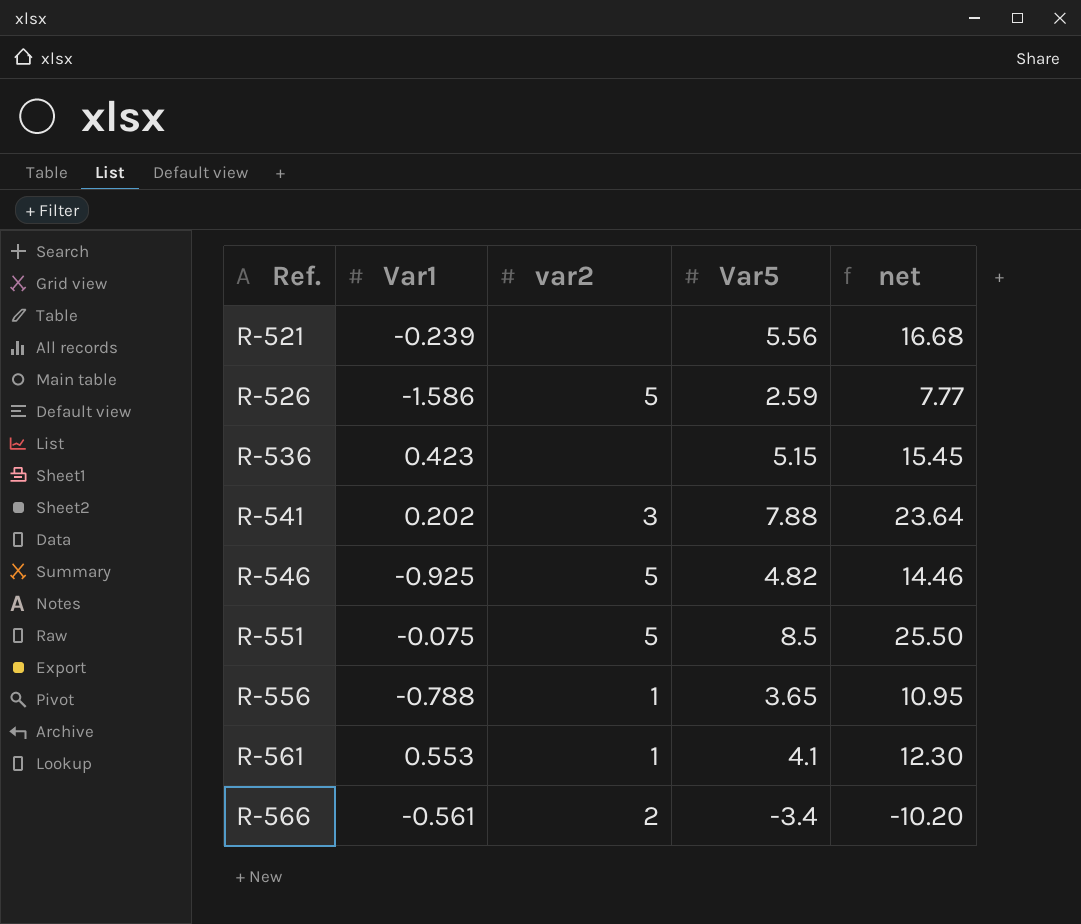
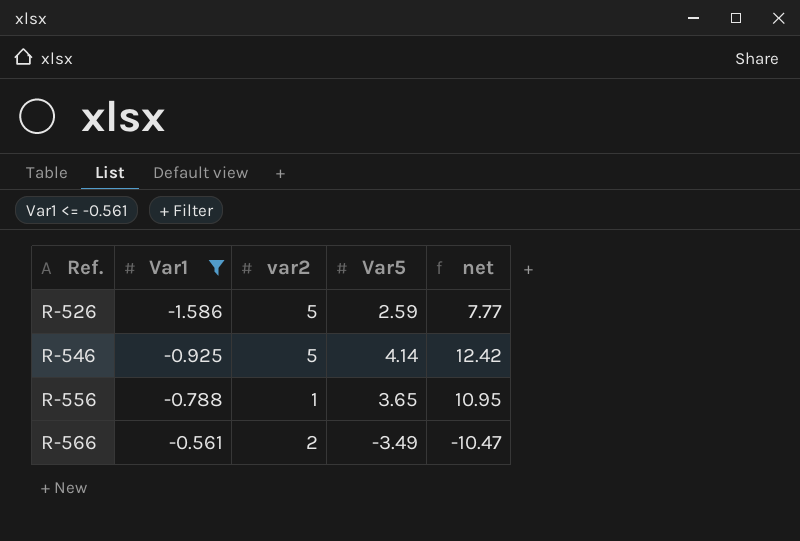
filter: none -> Var1 <= -0.561
R-546 | Var5: 4.82 -> 4.14
R-546 | net: 14.46 -> 12.42
R-566 | Var5: -3.4 -> -3.49
R-566 | net: -10.20 -> -10.47

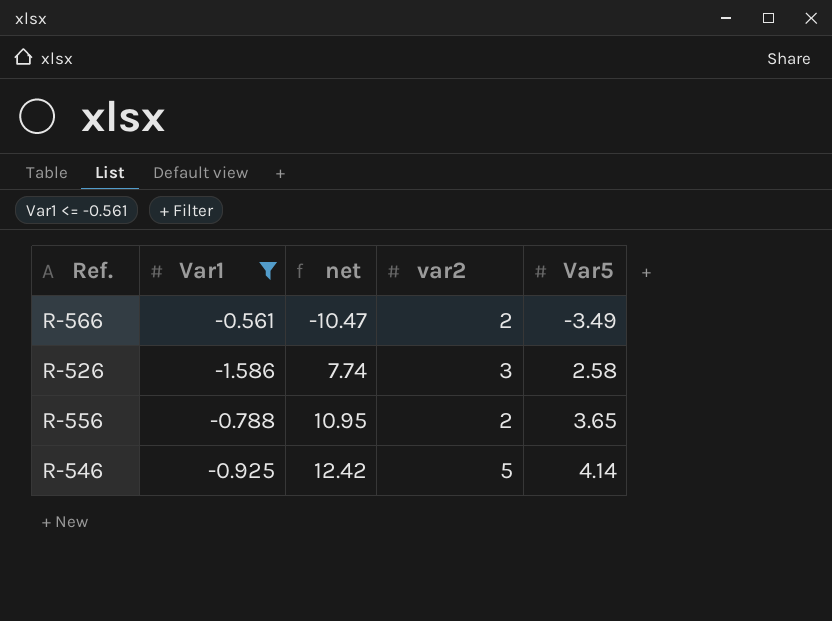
row order: Ref. ascending -> net ascending
column net | position: 5 -> 3
R-526 | net: 7.77 -> 7.74
R-526 | var2: 5 -> 3
R-526 | Var5: 2.59 -> 2.58
R-556 | var2: 1 -> 2

